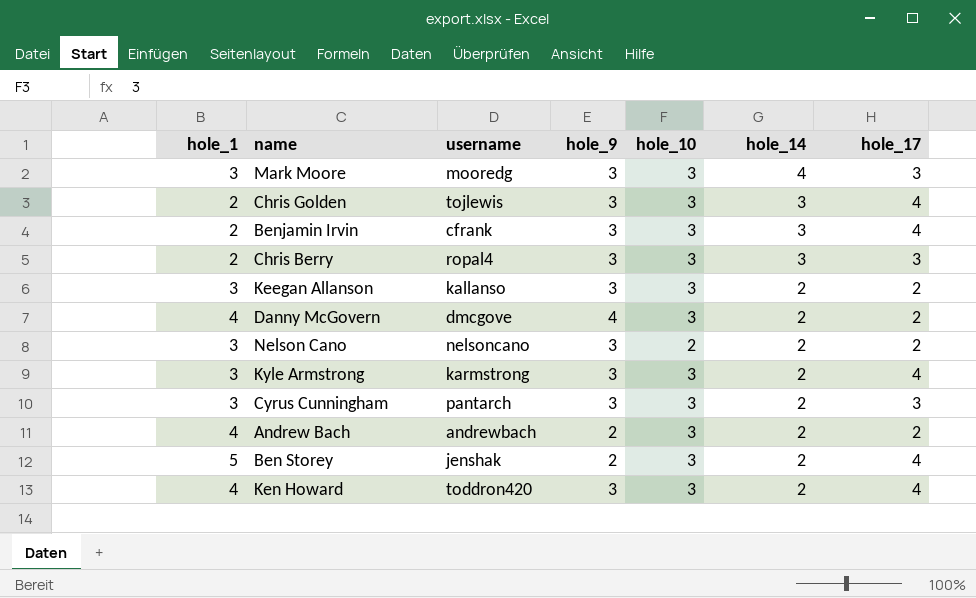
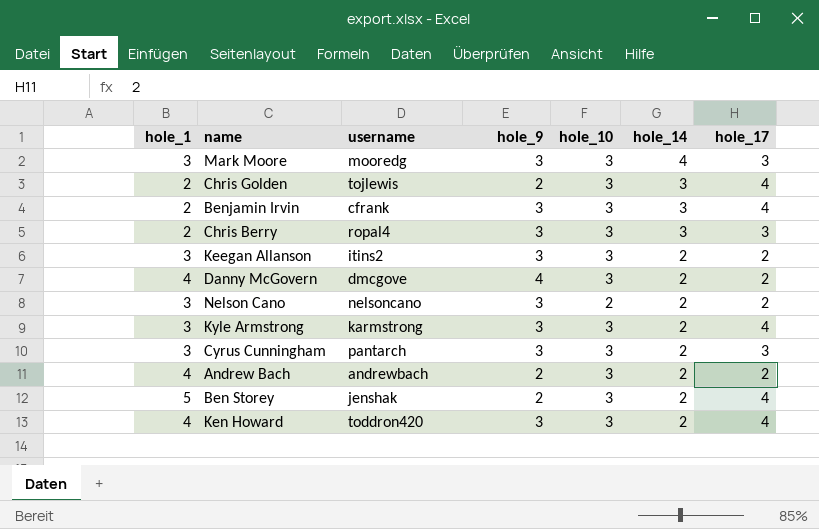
Chris Golden | hole_9: 3 -> 2
Keegan Allanson | username: kallanso -> itins2

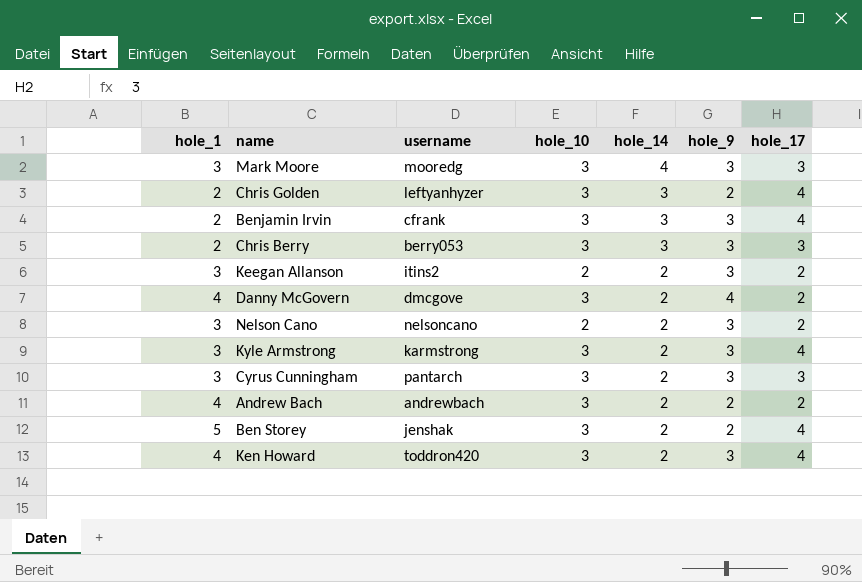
column hole_9 | position: 4 -> 6
Chris Golden | username: tojlewis -> leftyanhyzer
Chris Berry | username: ropal4 -> berry053
Keegan Allanson | hole_10: 3 -> 2

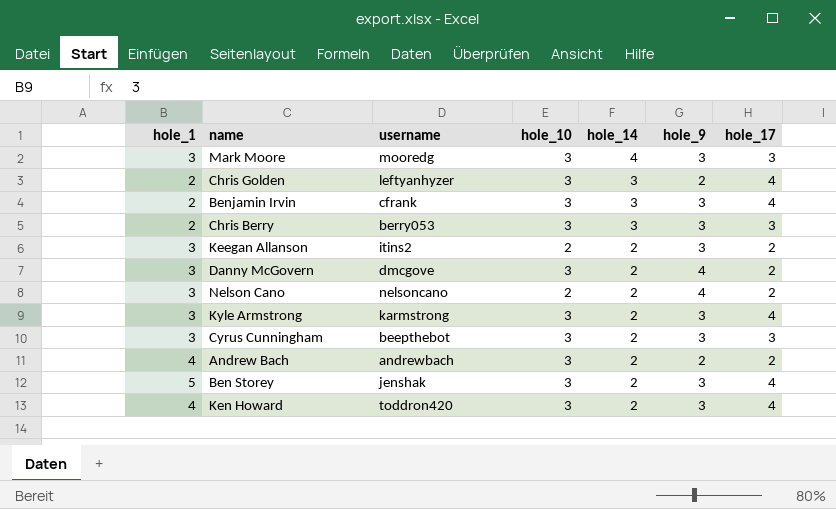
Danny McGovern | hole_1: 4 -> 3
Nelson Cano | hole_9: 3 -> 4
Cyrus Cunningham | username: pantarch -> beepthebot
Ben Storey | hole_9: 2 -> 3

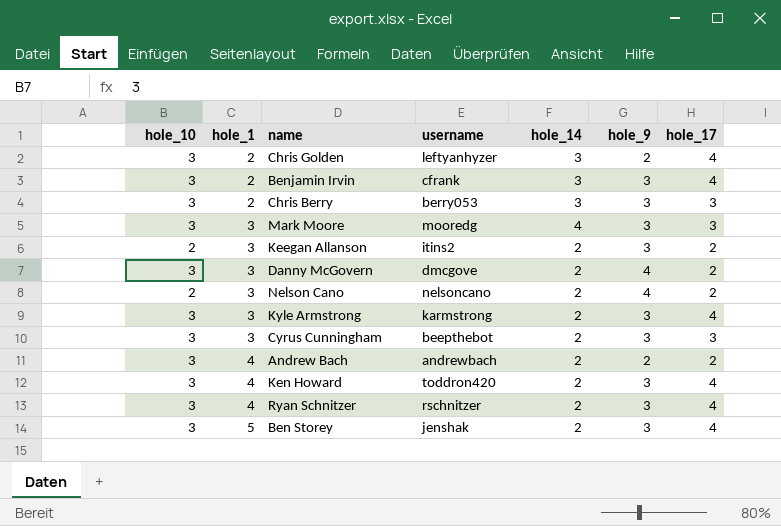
row order: hole_14 descending -> hole_1 ascending
column hole_10 | position: 4 -> 1
row Ryan Schnitzer: none -> 3 | 4 | rschnitzer | 2 | 3 | 4

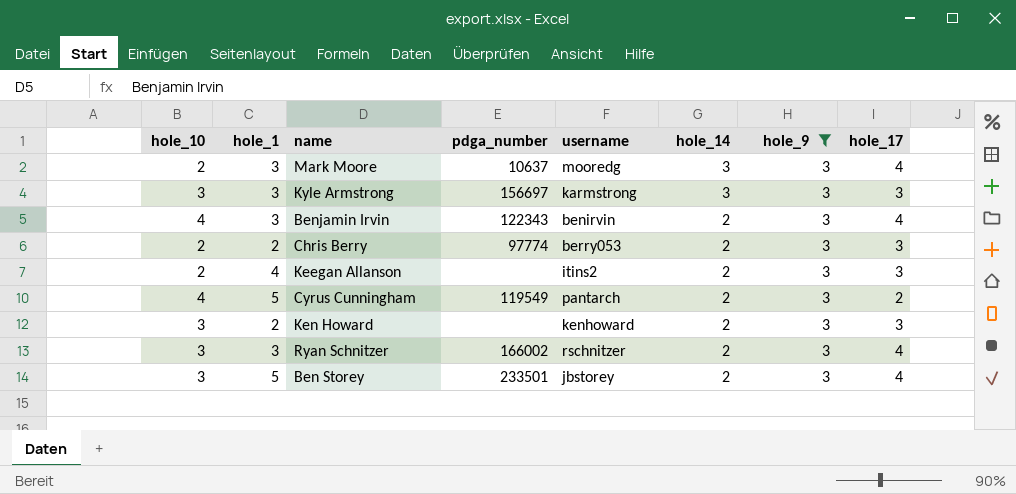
filter: none -> hole_9 = 3
row order: hole_1 ascending -> hole_14 descending
column pdga_number | position: none -> 4
Mark Moore | hole_10: 3 -> 2
Mark Moore | hole_14: 4 -> 3
Mark Moore | hole_17: 3 -> 4
Kyle Armstrong | hole_14: 2 -> 3
Kyle Armstrong | hole_17: 4 -> 3
Benjamin Irvin | hole_10: 3 -> 4
Benjamin Irvin | hole_1: 2 -> 3
Benjamin Irvin | username: cfrank -> benirvin
Benjamin Irvin | hole_14: 3 -> 2
Chris Berry | hole_10: 3 -> 2
Chris Berry | hole_14: 3 -> 2
Keegan Allanson | hole_1: 3 -> 4
Keegan Allanson | hole_17: 2 -> 3
Cyrus Cunningham | hole_10: 3 -> 4
Cyrus Cunningham | hole_1: 3 -> 5
Cyrus Cunningham | username: beepthebot -> pantarch
Cyrus Cunningham | hole_17: 3 -> 2
Ken Howard | hole_1: 4 -> 2
Ken Howard | username: toddron420 -> kenhoward
Ken Howard | hole_17: 4 -> 3
Ryan Schnitzer | hole_1: 4 -> 3
Ben Storey | username: jenshak -> jbstorey

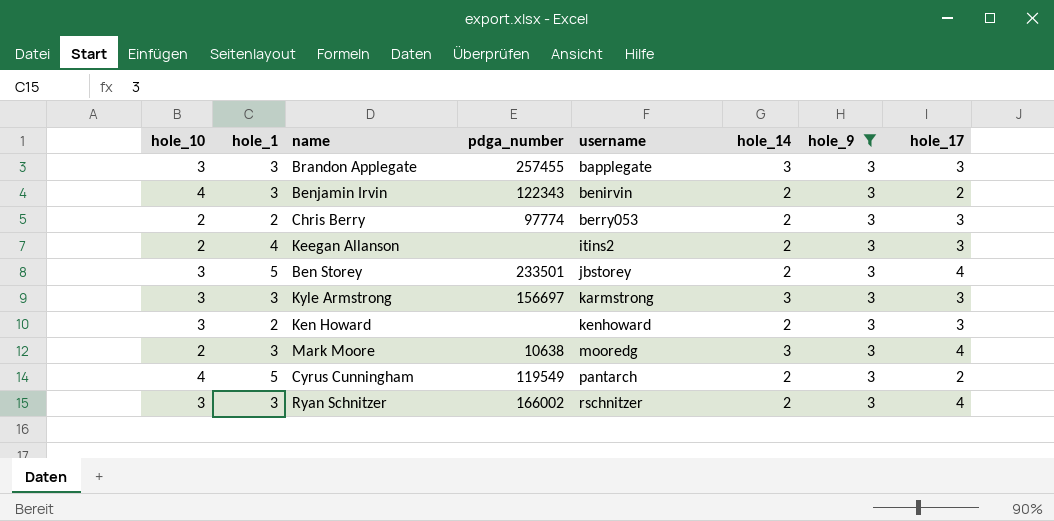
row order: hole_14 descending -> username ascending
row Brandon Applegate: none -> 3 | 3 | 257455 | bapplegate | 3 | 3 | 3
Benjamin Irvin | hole_17: 4 -> 2
Mark Moore | pdga_number: 10637 -> 10638

